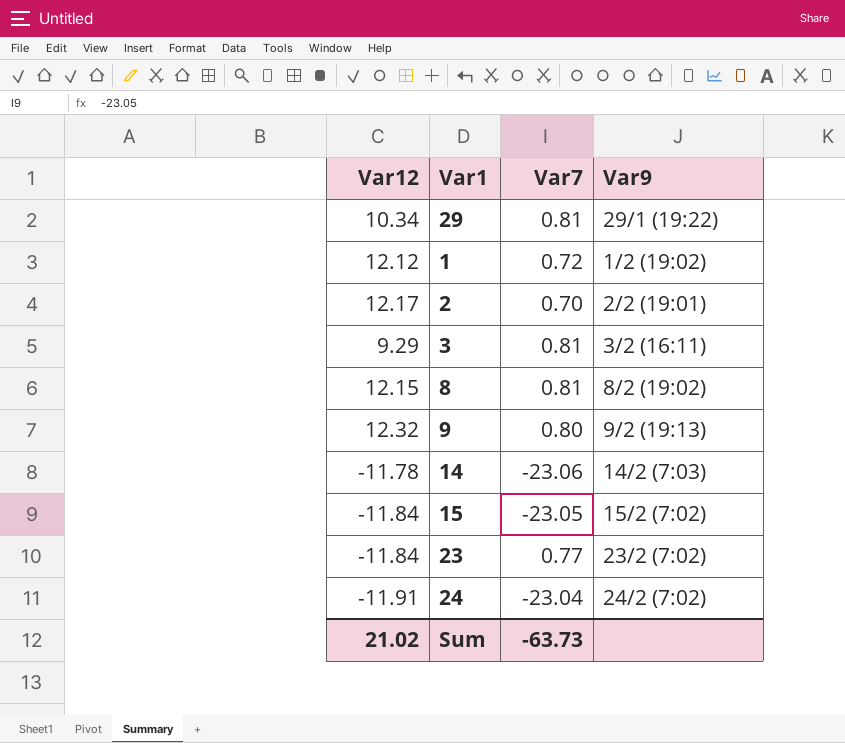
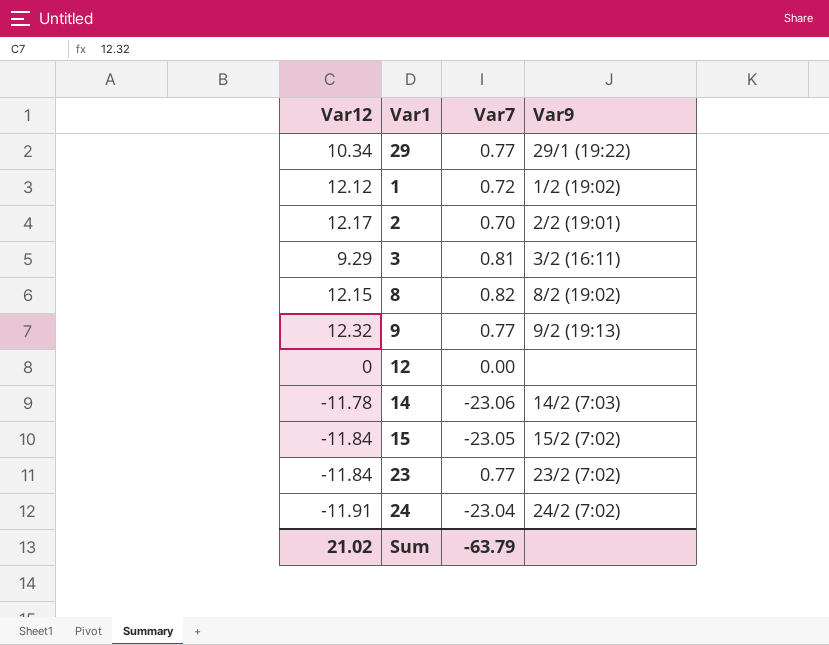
29 | Var7: 0.81 -> 0.77
8 | Var7: 0.81 -> 0.82
9 | Var7: 0.80 -> 0.77
row 12: none -> 0 | 0.00 | none
Sum | Var7: -63.73 -> -63.79

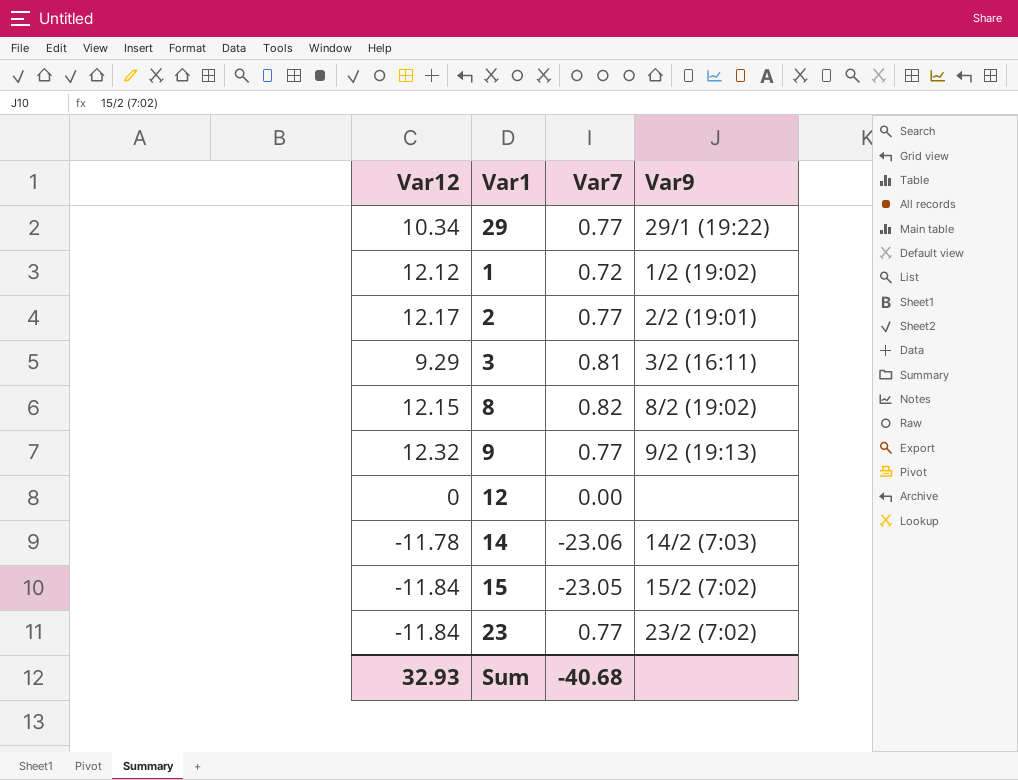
row 24: -11.91 | -23.04 | 24/2 (7:02) -> none
2 | Var7: 0.70 -> 0.77
Sum | Var12: 21.02 -> 32.93
Sum | Var7: -63.79 -> -40.68

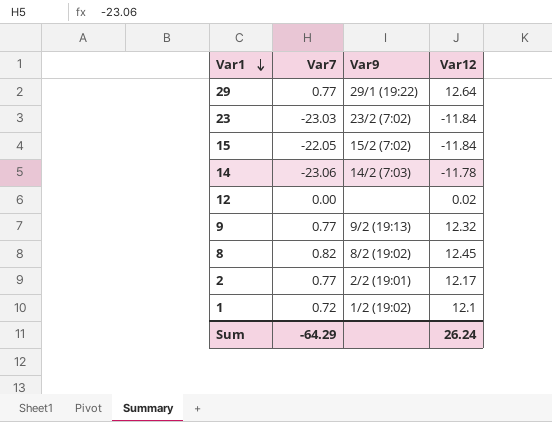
row order: none -> Var1 descending
column Var12 | position: 1 -> 4
row 3: 9.29 | 0.81 | 3/2 (16:11) -> none
29 | Var12: 10.34 -> 12.64
23 | Var7: 0.77 -> -23.03
15 | Var7: -23.05 -> -22.05
12 | Var12: 0 -> 0.02
8 | Var12: 12.15 -> 12.45
1 | Var12: 12.12 -> 12.1
Sum | Var7: -40.68 -> -64.29
Sum | Var12: 32.93 -> 26.24

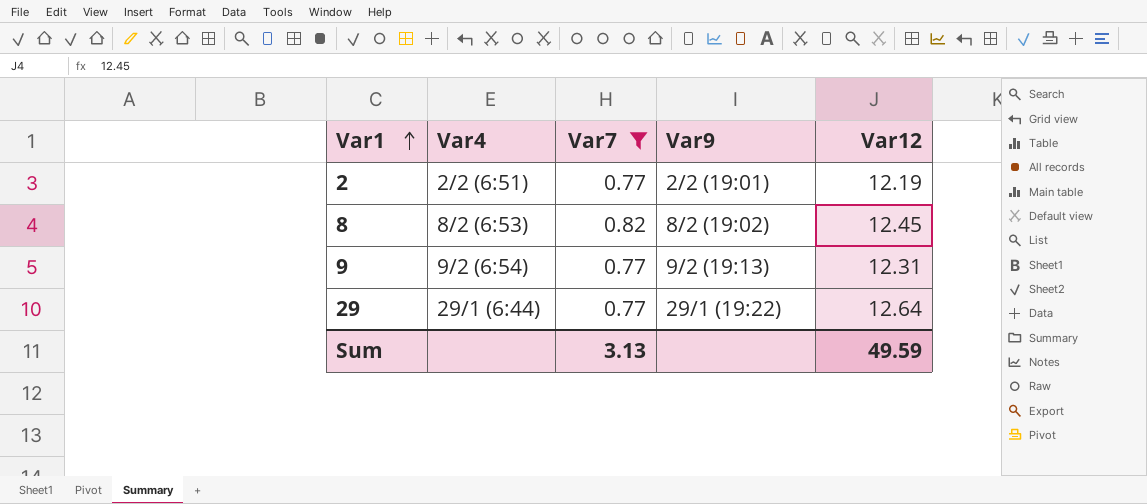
filter: none -> Var7 >= 0.77
row order: Var1 descending -> Var1 ascending
column Var4 | position: none -> 2
2 | Var12: 12.17 -> 12.19
9 | Var12: 12.32 -> 12.31
Sum | Var7: -64.29 -> 3.13
Sum | Var12: 26.24 -> 49.59

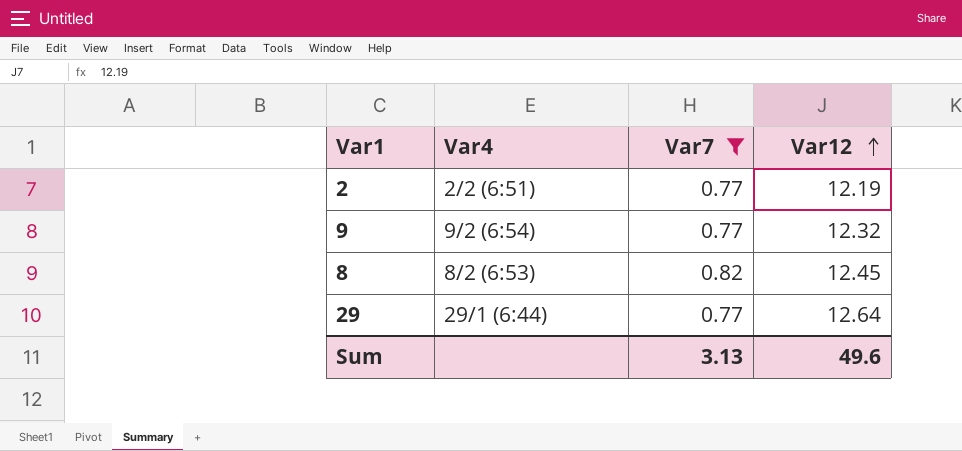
row order: Var1 ascending -> Var12 ascending
column Var9 | position: 4 -> none
9 | Var12: 12.31 -> 12.32
Sum | Var12: 49.59 -> 49.6

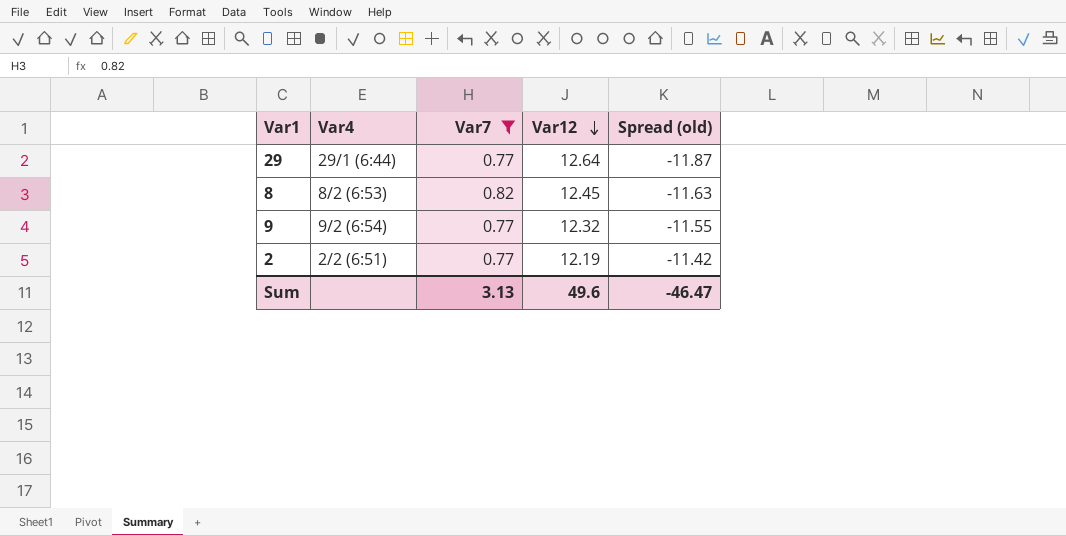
row order: Var12 ascending -> Var12 descending
column Spread (old) | formula: none -> [Var7] - [Var12]

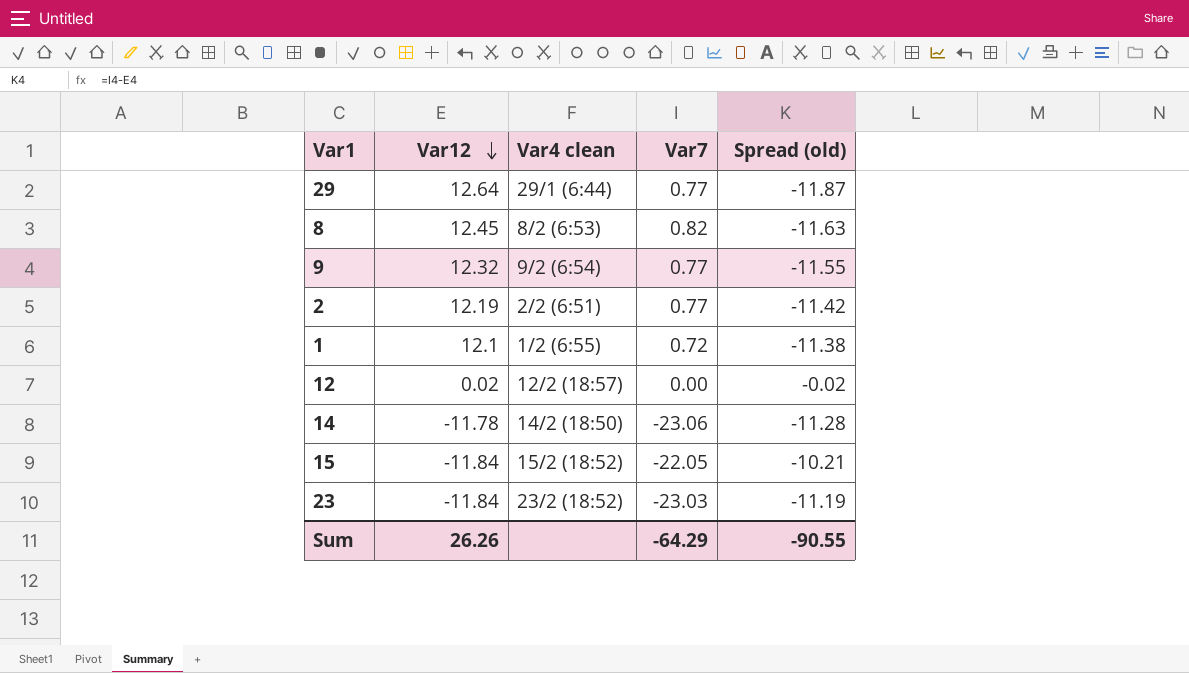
filter: Var7 >= 0.77 -> none
column Var12 | position: 4 -> 2
column name: Var4 -> Var4 clean
Sum | Var12: 49.6 -> 26.26
Sum | Var7: 3.13 -> -64.29
Sum | Spread (old): -46.47 -> -90.55

